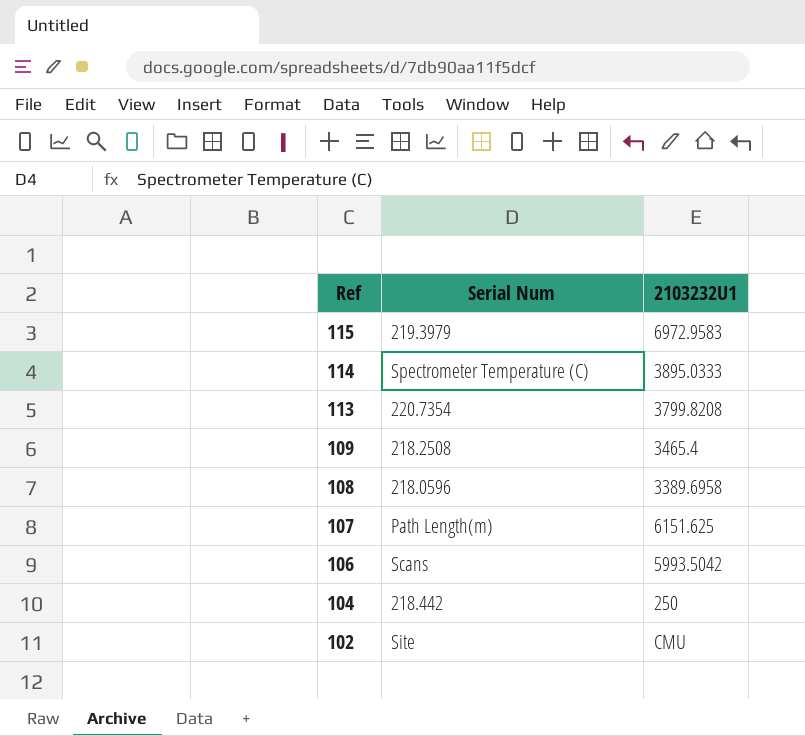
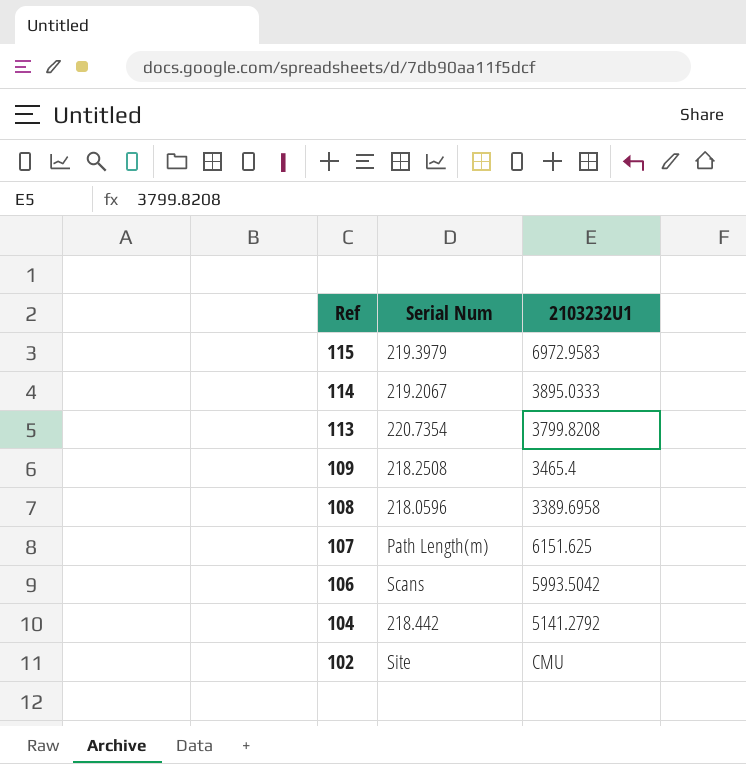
114 | Serial Num: Spectrometer Temperature (C) -> 219.2067
104 | 2103232U1: 250 -> 5141.2792

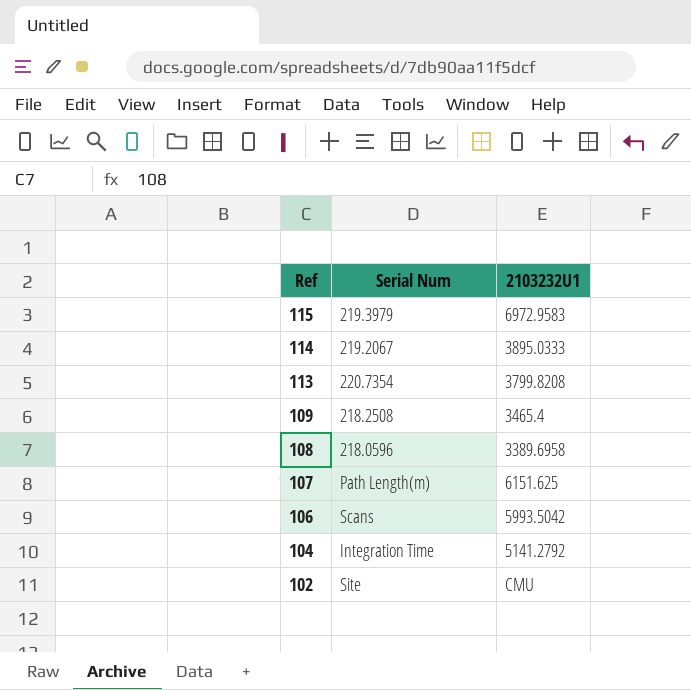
104 | Serial Num: 218.442 -> Integration Time

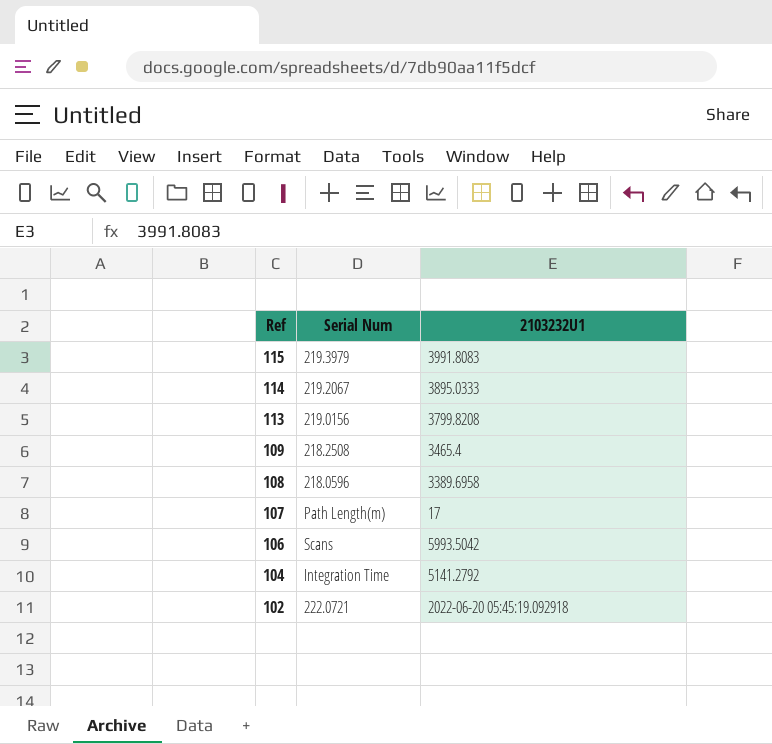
115 | 2103232U1: 6972.9583 -> 3991.8083
113 | Serial Num: 220.7354 -> 219.0156
107 | 2103232U1: 6151.625 -> 17
102 | Serial Num: Site -> 222.0721
102 | 2103232U1: CMU -> 2022-06-20 05:45:19.092918

